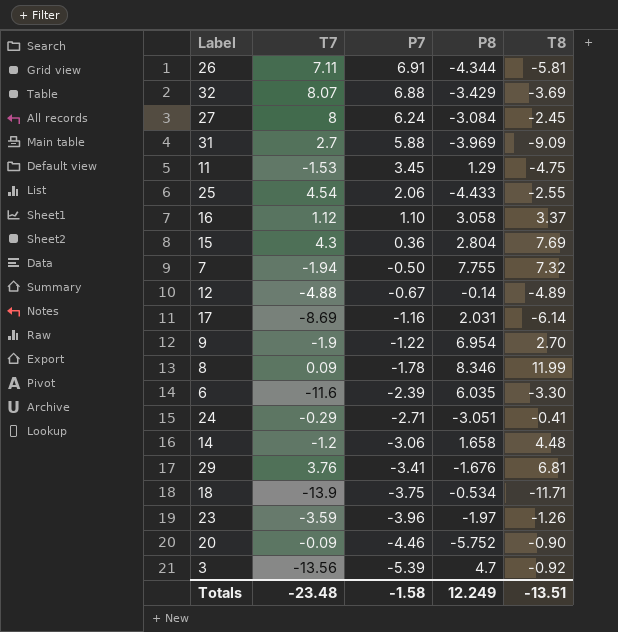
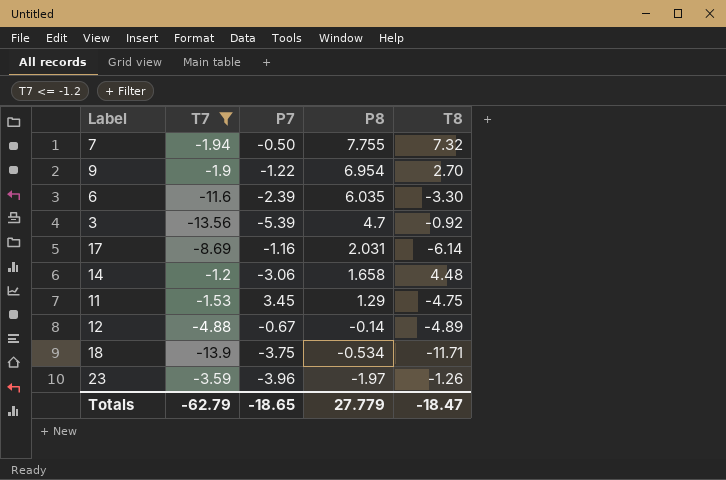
filter: none -> T7 <= -1.2
row order: P7 descending -> P8 descending
Totals | T7: -23.48 -> -62.79
Totals | P7: -1.58 -> -18.65
Totals | P8: 12.249 -> 27.779
Totals | T8: -13.51 -> -18.47

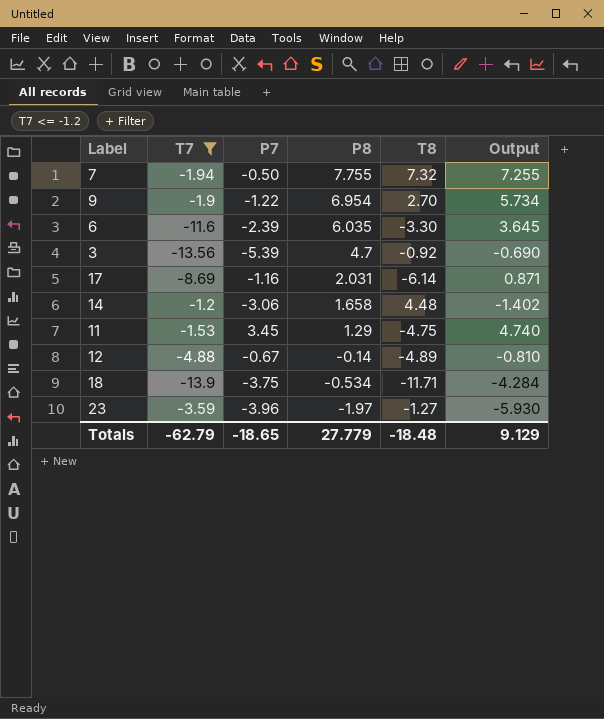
column Output | formula: none -> [P7] + [P8]
23 | T8: -1.26 -> -1.27
Totals | T8: -18.47 -> -18.48

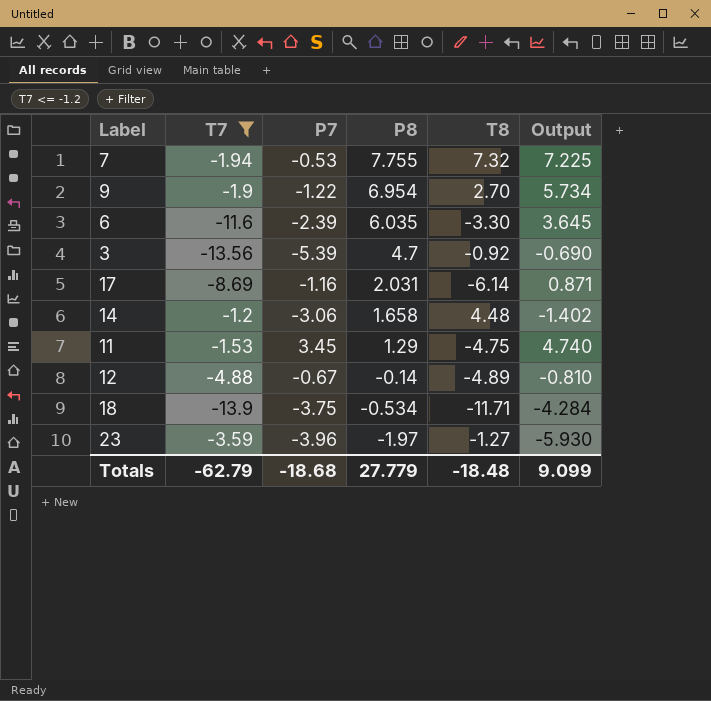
7 | P7: -0.50 -> -0.53
7 | Output: 7.255 -> 7.225
Totals | P7: -18.65 -> -18.68
Totals | Output: 9.129 -> 9.099

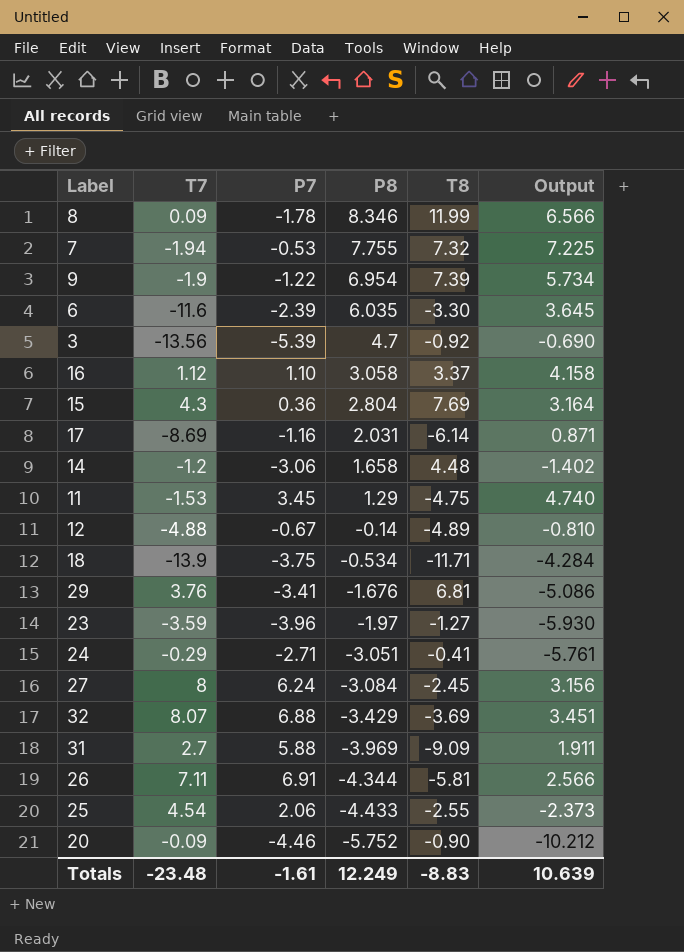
filter: T7 <= -1.2 -> none
9 | T8: 2.70 -> 7.39
Totals | T7: -62.79 -> -23.48
Totals | P7: -18.68 -> -1.61
Totals | P8: 27.779 -> 12.249
Totals | T8: -18.48 -> -8.83
Totals | Output: 9.099 -> 10.639

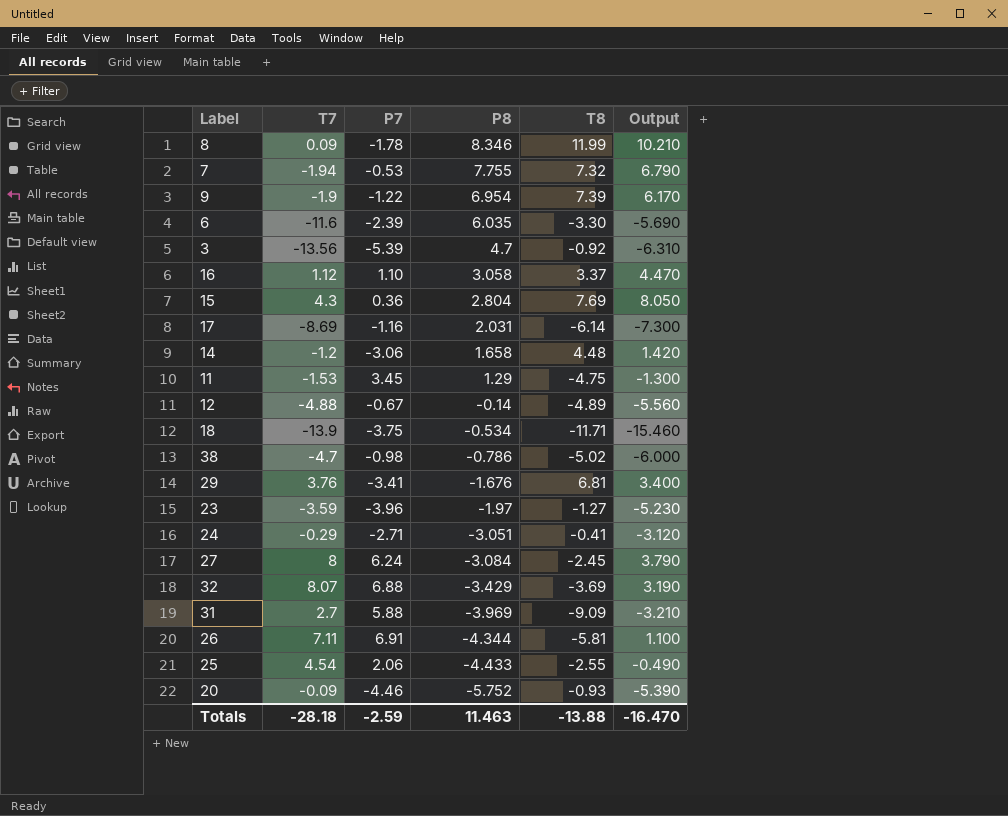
column Output | formula: [P7] + [P8] -> [P7] + [T8]
row 38: none -> -4.7 | -0.98 | -0.786 | -5.02 | -6.000
20 | T8: -0.90 -> -0.93
Totals | T7: -23.48 -> -28.18
Totals | P7: -1.61 -> -2.59
Totals | P8: 12.249 -> 11.463
Totals | T8: -8.83 -> -13.88
Totals | Output: 10.639 -> -16.470

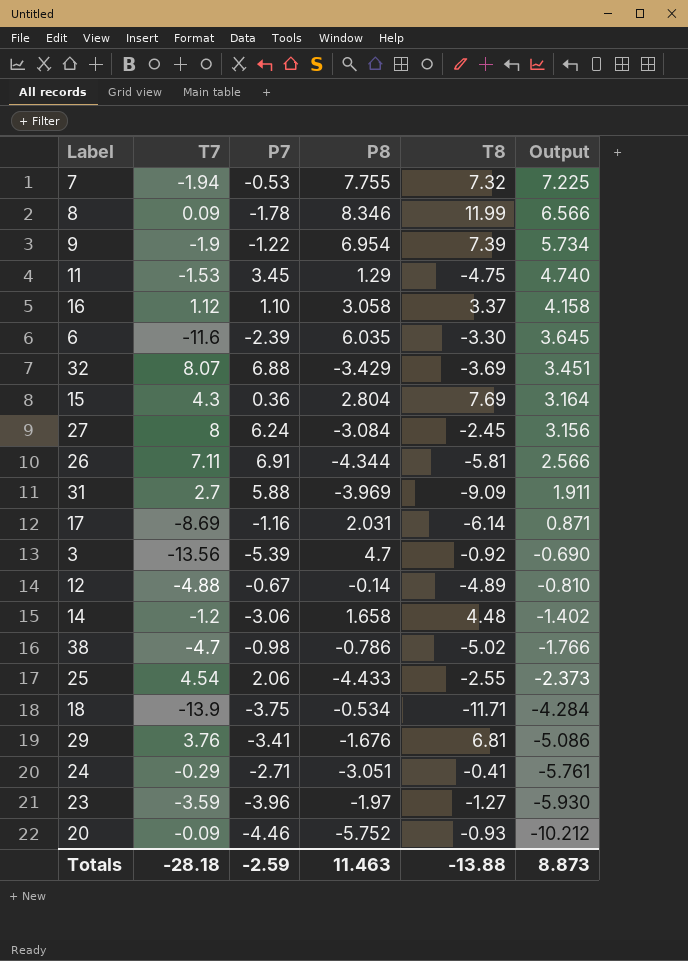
row order: P8 descending -> Output descending
column Output | formula: [P7] + [T8] -> [P7] + [P8]
Totals | Output: -16.470 -> 8.873

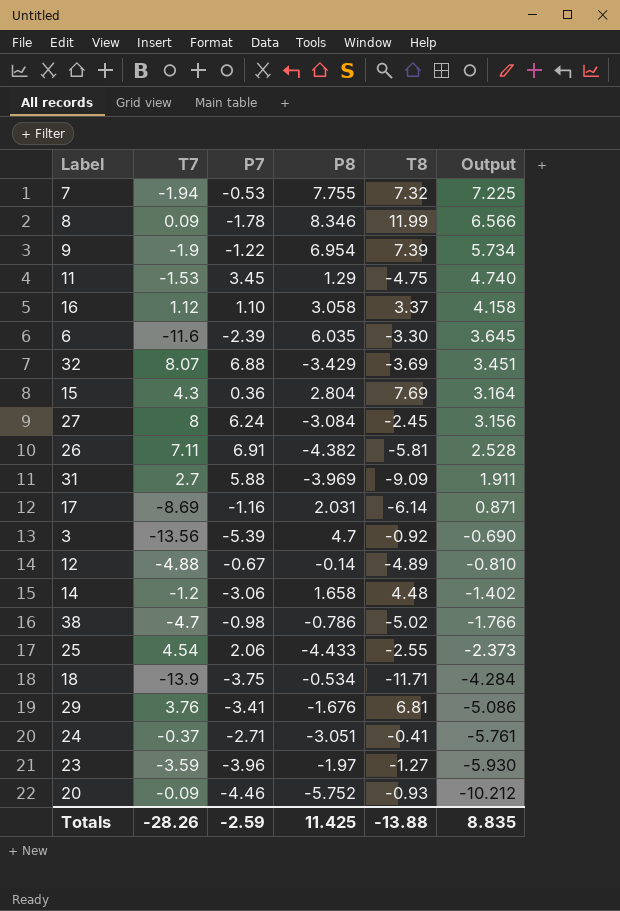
26 | P8: -4.344 -> -4.382
26 | Output: 2.566 -> 2.528
24 | T7: -0.29 -> -0.37
Totals | T7: -28.18 -> -28.26
Totals | P8: 11.463 -> 11.425
Totals | Output: 8.873 -> 8.835

